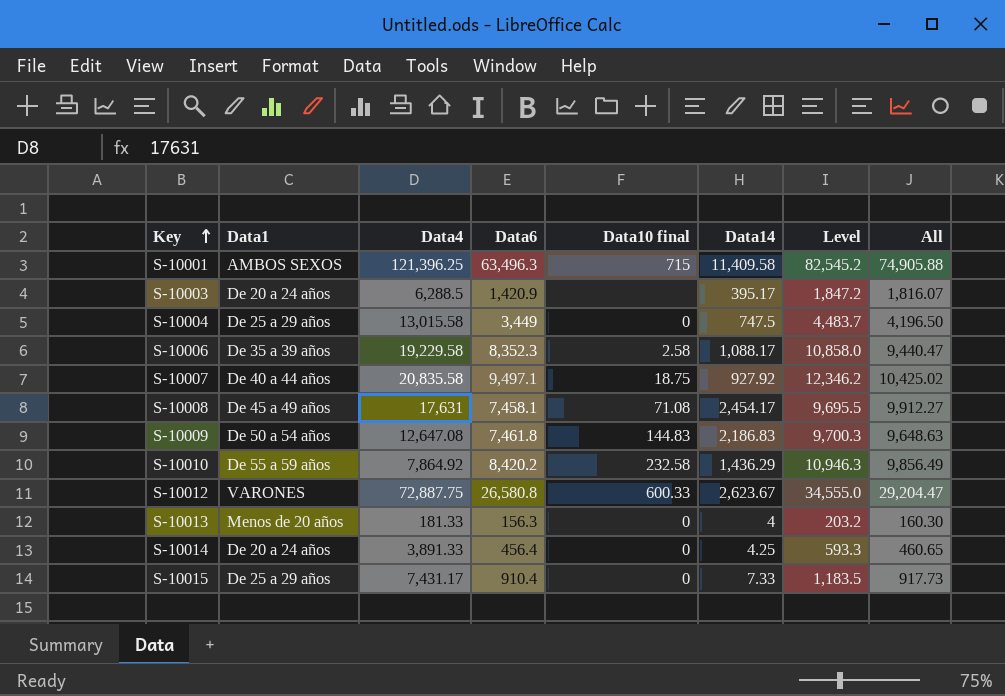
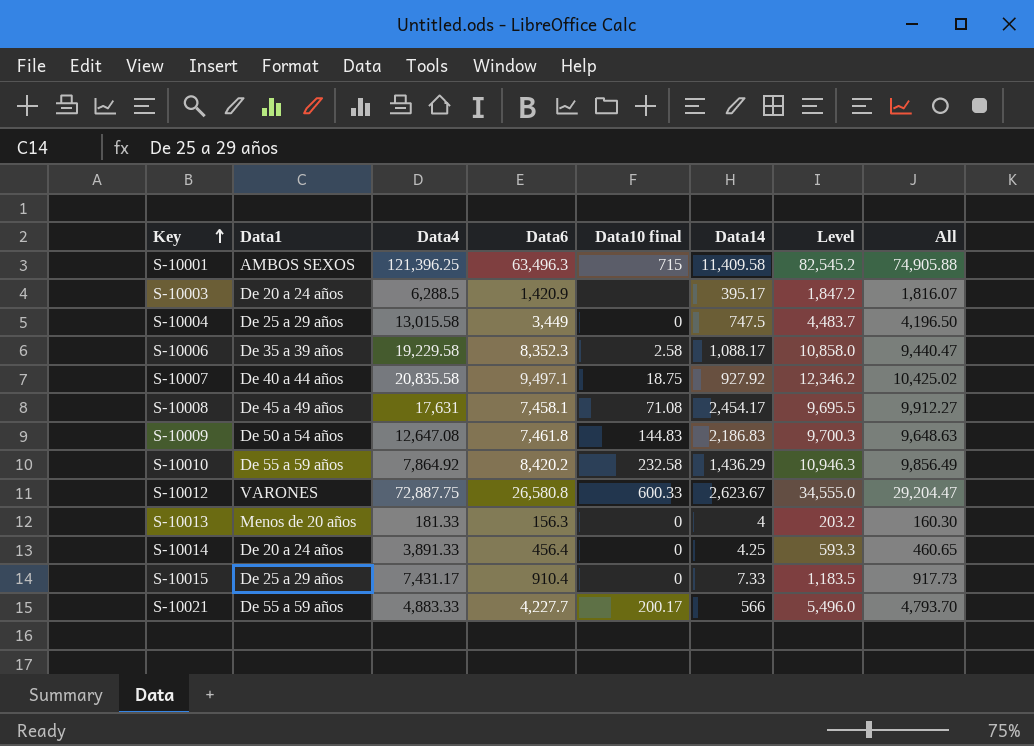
row S-10021: none -> De 55 a 59 años | 4,883.33 | 4,227.7 | 200.17 | 566 | 5,496.0 | 4,793.70

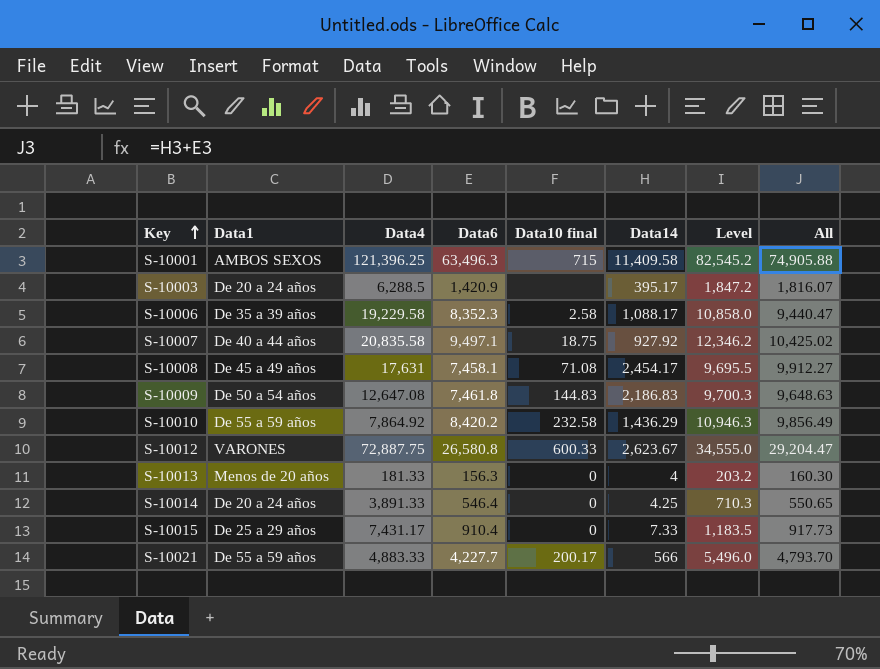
row S-10004: De 25 a 29 años | 13,015.58 | 3,449 | 0 | 747.5 | 4,483.7 | 4,196.50 -> none
S-10014 | Data6: 456.4 -> 546.4
S-10014 | Level: 593.3 -> 710.3
S-10014 | All: 460.65 -> 550.65

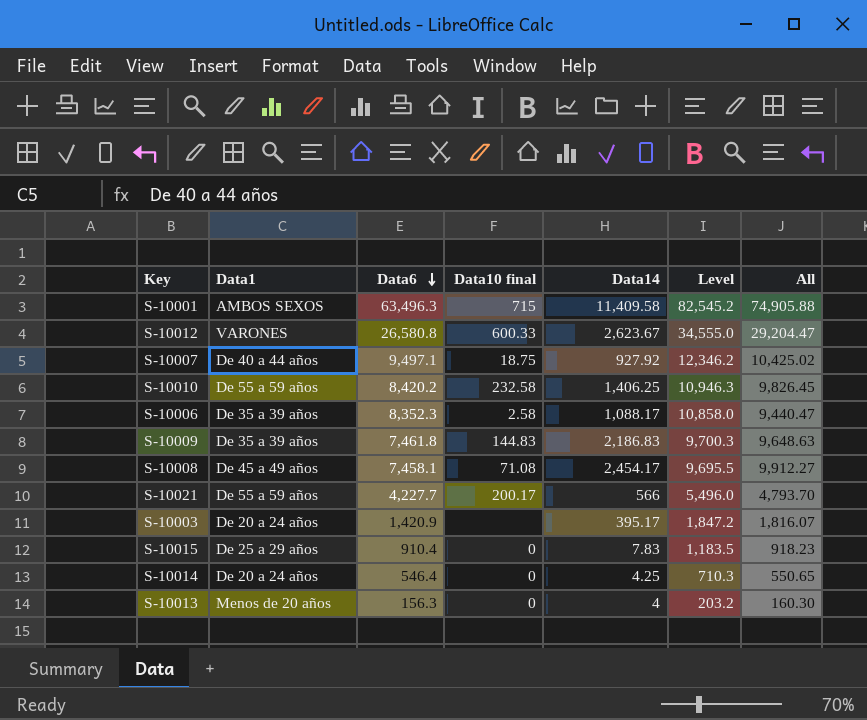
row order: Key ascending -> Data6 descending
column Data4 | position: 3 -> none
S-10010 | Data14: 1,436.29 -> 1,406.25
S-10010 | All: 9,856.49 -> 9,826.45
S-10009 | Data1: De 50 a 54 años -> De 35 a 39 años
S-10015 | Data14: 7.33 -> 7.83
S-10015 | All: 917.73 -> 918.23

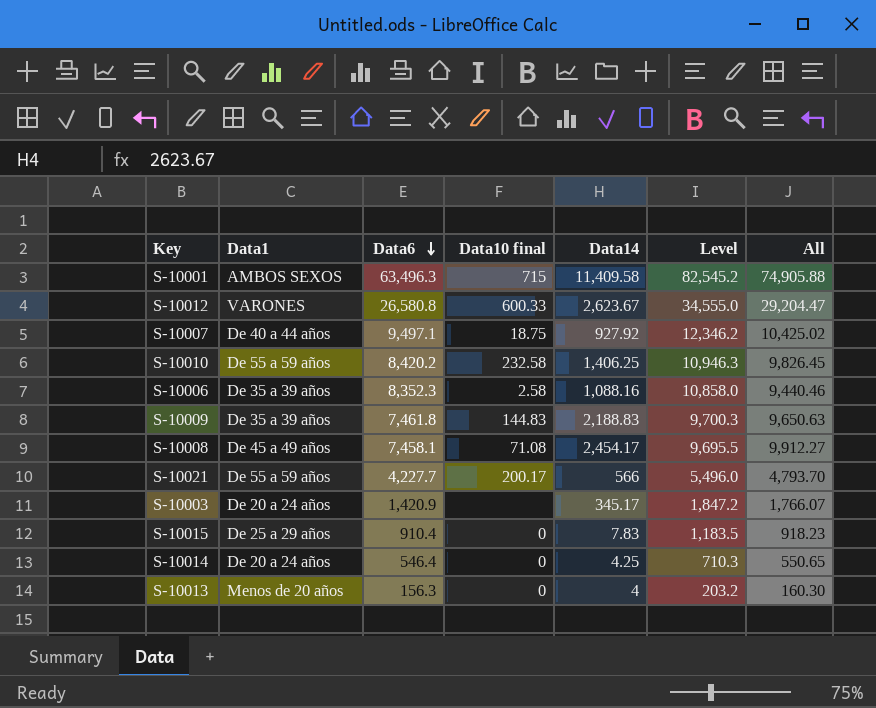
S-10006 | Data14: 1,088.17 -> 1,088.16
S-10006 | All: 9,440.47 -> 9,440.46
S-10009 | Data14: 2,186.83 -> 2,188.83
S-10009 | All: 9,648.63 -> 9,650.63
S-10003 | Data14: 395.17 -> 345.17
S-10003 | All: 1,816.07 -> 1,766.07

